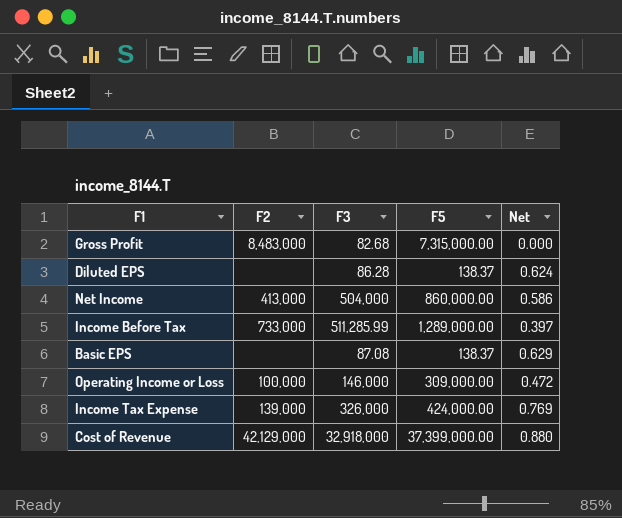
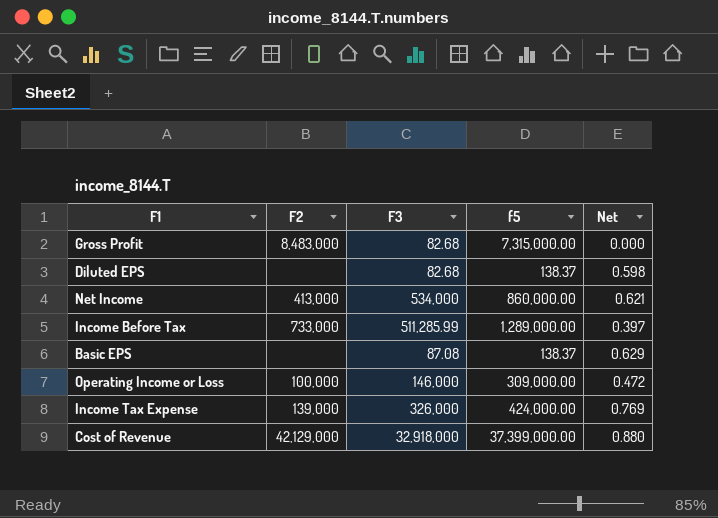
column name: F5 -> f5
Diluted EPS | F3: 86.28 -> 82.68
Diluted EPS | Net: 0.624 -> 0.598
Net Income | F3: 504,000 -> 534,000
Net Income | Net: 0.586 -> 0.621

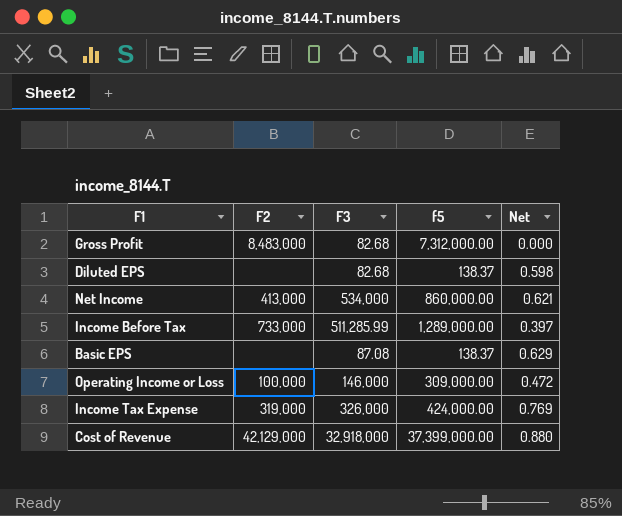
Gross Profit | f5: 7,315,000.00 -> 7,312,000.00
Income Tax Expense | F2: 139,000 -> 319,000

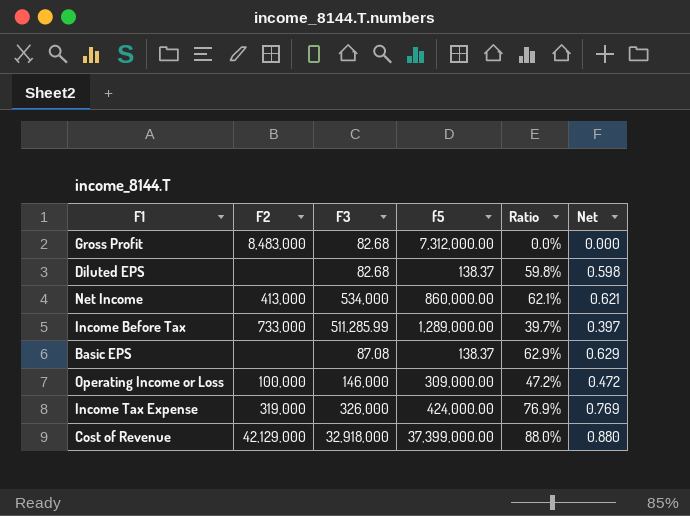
column Ratio | formula: none -> [F3] / [f5]

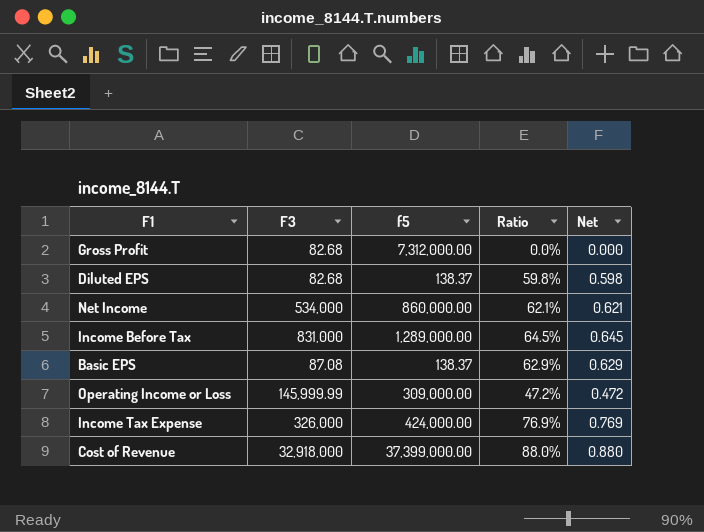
column F2 | position: 2 -> none
Income Before Tax | F3: 511,285.99 -> 831,000
Income Before Tax | Ratio: 39.7% -> 64.5%
Income Before Tax | Net: 0.397 -> 0.645
Operating Income or Loss | F3: 146,000 -> 145,999.99

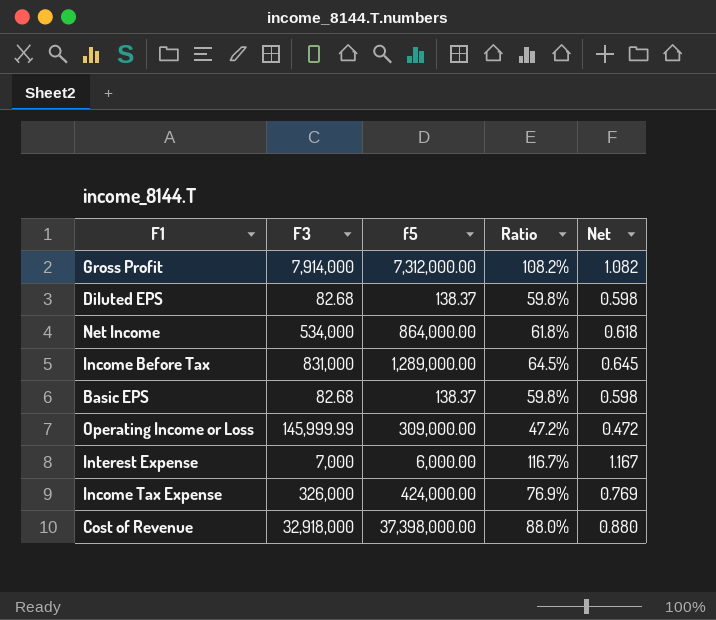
Gross Profit | F3: 82.68 -> 7,914,000
Gross Profit | Ratio: 0.0% -> 108.2%
Gross Profit | Net: 0.000 -> 1.082
Net Income | f5: 860,000.00 -> 864,000.00
Net Income | Ratio: 62.1% -> 61.8%
Net Income | Net: 0.621 -> 0.618
Basic EPS | F3: 87.08 -> 82.68
Basic EPS | Ratio: 62.9% -> 59.8%
Basic EPS | Net: 0.629 -> 0.598
row Interest Expense: none -> 7,000 | 6,000.00 | 116.7% | 1.167
Cost of Revenue | f5: 37,399,000.00 -> 37,398,000.00

